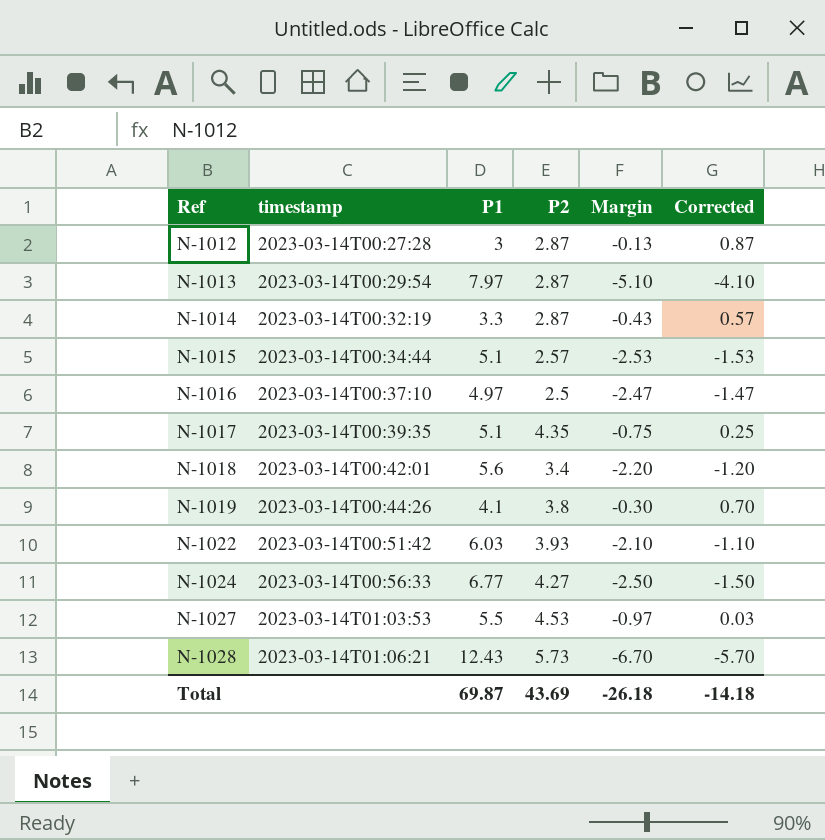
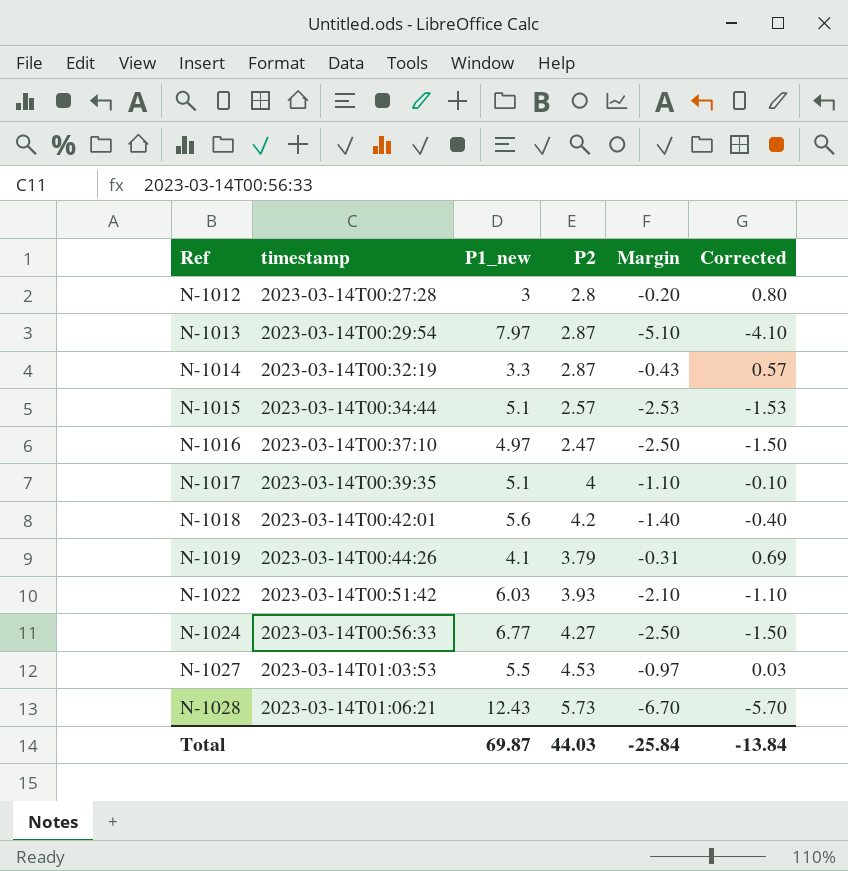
column name: P1 -> P1_new
N-1012 | P2: 2.87 -> 2.8
N-1012 | Margin: -0.13 -> -0.20
N-1012 | Corrected: 0.87 -> 0.80
N-1016 | P2: 2.5 -> 2.47
N-1016 | Margin: -2.47 -> -2.50
N-1016 | Corrected: -1.47 -> -1.50
N-1017 | P2: 4.35 -> 4
N-1017 | Margin: -0.75 -> -1.10
N-1017 | Corrected: 0.25 -> -0.10
N-1018 | P2: 3.4 -> 4.2
N-1018 | Margin: -2.20 -> -1.40
N-1018 | Corrected: -1.20 -> -0.40
N-1019 | P2: 3.8 -> 3.79
N-1019 | Margin: -0.30 -> -0.31
N-1019 | Corrected: 0.70 -> 0.69
Total | P2: 43.69 -> 44.03
Total | Margin: -26.18 -> -25.84
Total | Corrected: -14.18 -> -13.84

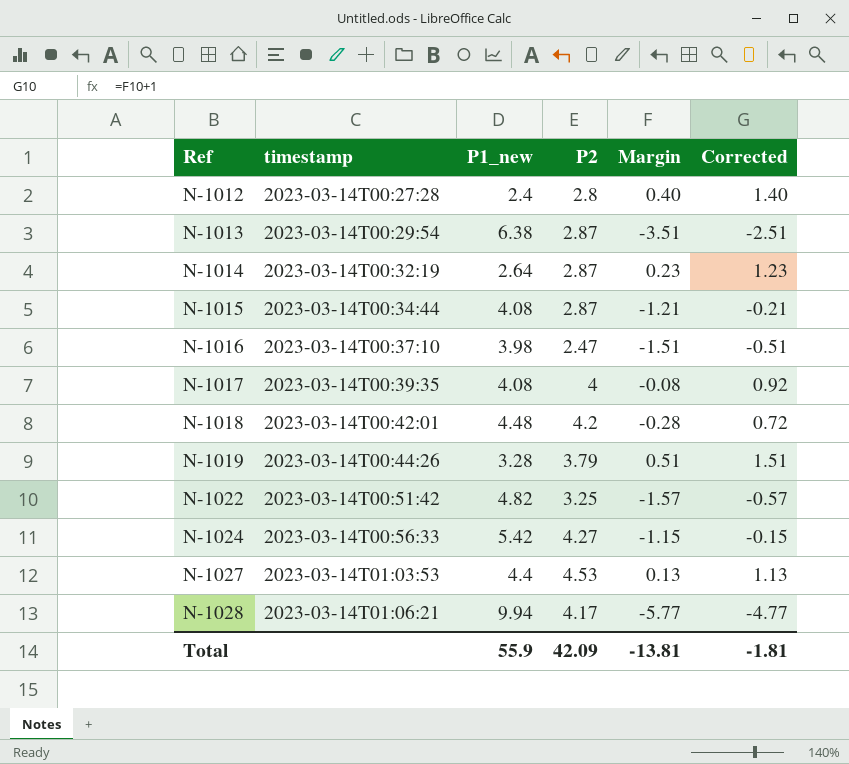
N-1012 | P1_new: 3 -> 2.4
N-1012 | Margin: -0.20 -> 0.40
N-1012 | Corrected: 0.80 -> 1.40
N-1013 | P1_new: 7.97 -> 6.38
N-1013 | Margin: -5.10 -> -3.51
N-1013 | Corrected: -4.10 -> -2.51
N-1014 | P1_new: 3.3 -> 2.64
N-1014 | Margin: -0.43 -> 0.23
N-1014 | Corrected: 0.57 -> 1.23
N-1015 | P1_new: 5.1 -> 4.08
N-1015 | P2: 2.57 -> 2.87
N-1015 | Margin: -2.53 -> -1.21
N-1015 | Corrected: -1.53 -> -0.21
N-1016 | P1_new: 4.97 -> 3.98
N-1016 | Margin: -2.50 -> -1.51
N-1016 | Corrected: -1.50 -> -0.51
N-1017 | P1_new: 5.1 -> 4.08
N-1017 | Margin: -1.10 -> -0.08
N-1017 | Corrected: -0.10 -> 0.92
N-1018 | P1_new: 5.6 -> 4.48
N-1018 | Margin: -1.40 -> -0.28
N-1018 | Corrected: -0.40 -> 0.72
N-1019 | P1_new: 4.1 -> 3.28
N-1019 | Margin: -0.31 -> 0.51
N-1019 | Corrected: 0.69 -> 1.51
N-1022 | P1_new: 6.03 -> 4.82
N-1022 | P2: 3.93 -> 3.25
N-1022 | Margin: -2.10 -> -1.57
N-1022 | Corrected: -1.10 -> -0.57
N-1024 | P1_new: 6.77 -> 5.42
N-1024 | Margin: -2.50 -> -1.15
N-1024 | Corrected: -1.50 -> -0.15
N-1027 | P1_new: 5.5 -> 4.4
N-1027 | Margin: -0.97 -> 0.13
N-1027 | Corrected: 0.03 -> 1.13
N-1028 | P1_new: 12.43 -> 9.94
N-1028 | P2: 5.73 -> 4.17
N-1028 | Margin: -6.70 -> -5.77
N-1028 | Corrected: -5.70 -> -4.77
Total | P1_new: 69.87 -> 55.9
Total | P2: 44.03 -> 42.09
Total | Margin: -25.84 -> -13.81
Total | Corrected: -13.84 -> -1.81

